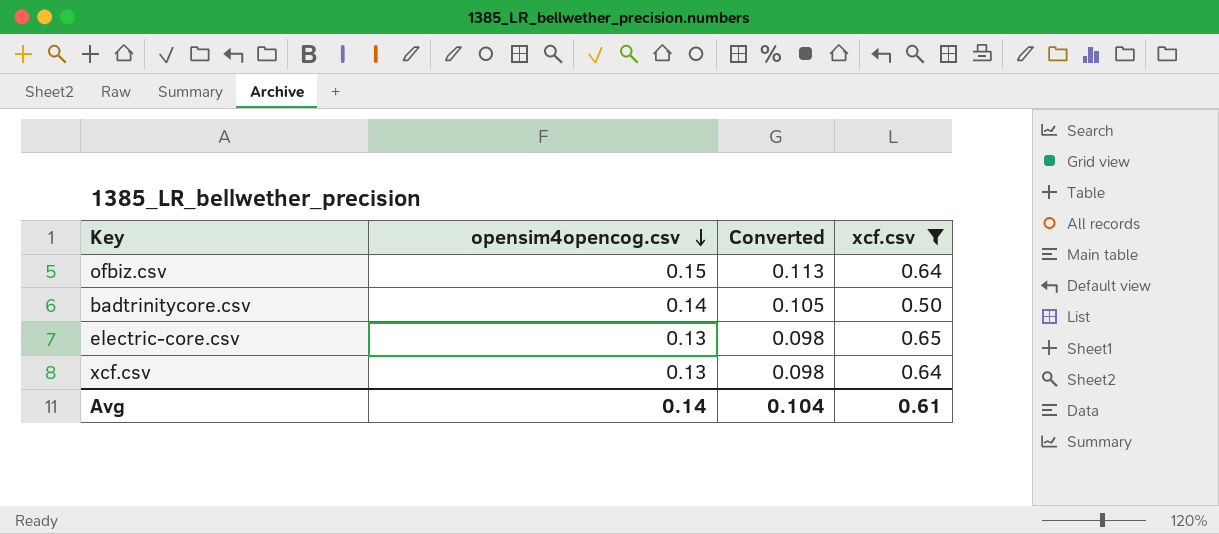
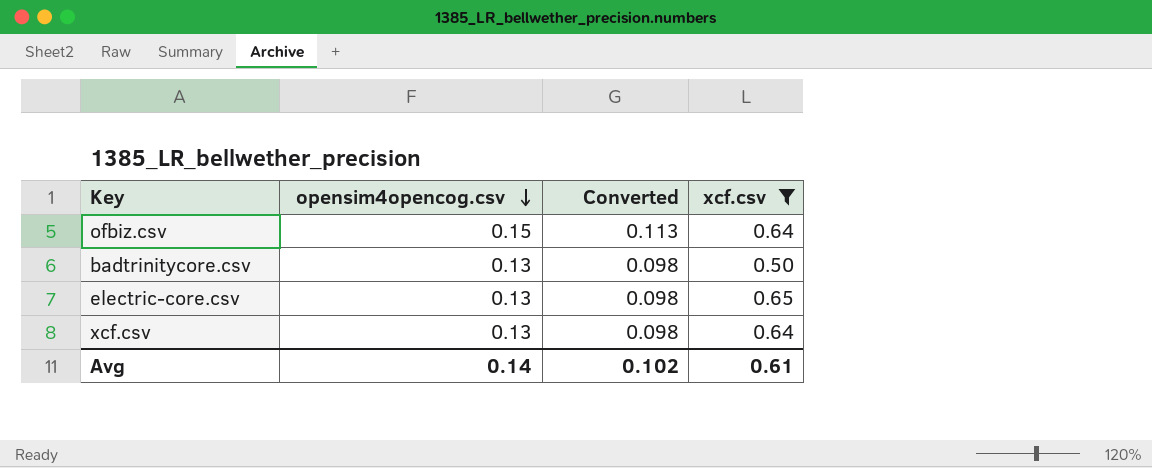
badtrinitycore.csv | opensim4opencog.csv: 0.14 -> 0.13
badtrinitycore.csv | Converted: 0.105 -> 0.098
Avg | Converted: 0.104 -> 0.102

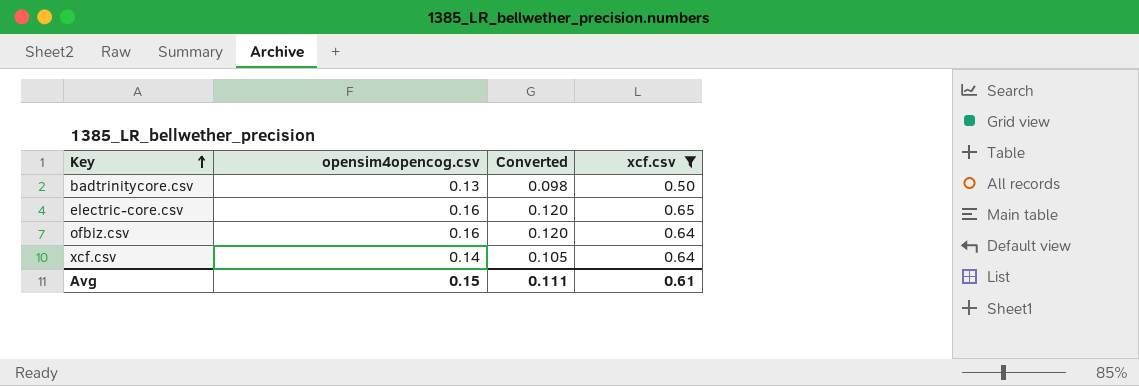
row order: opensim4opencog.csv descending -> Key ascending
electric-core.csv | opensim4opencog.csv: 0.13 -> 0.16
electric-core.csv | Converted: 0.098 -> 0.120
ofbiz.csv | opensim4opencog.csv: 0.15 -> 0.16
ofbiz.csv | Converted: 0.113 -> 0.120
xcf.csv | opensim4opencog.csv: 0.13 -> 0.14
xcf.csv | Converted: 0.098 -> 0.105
Avg | opensim4opencog.csv: 0.14 -> 0.15
Avg | Converted: 0.102 -> 0.111

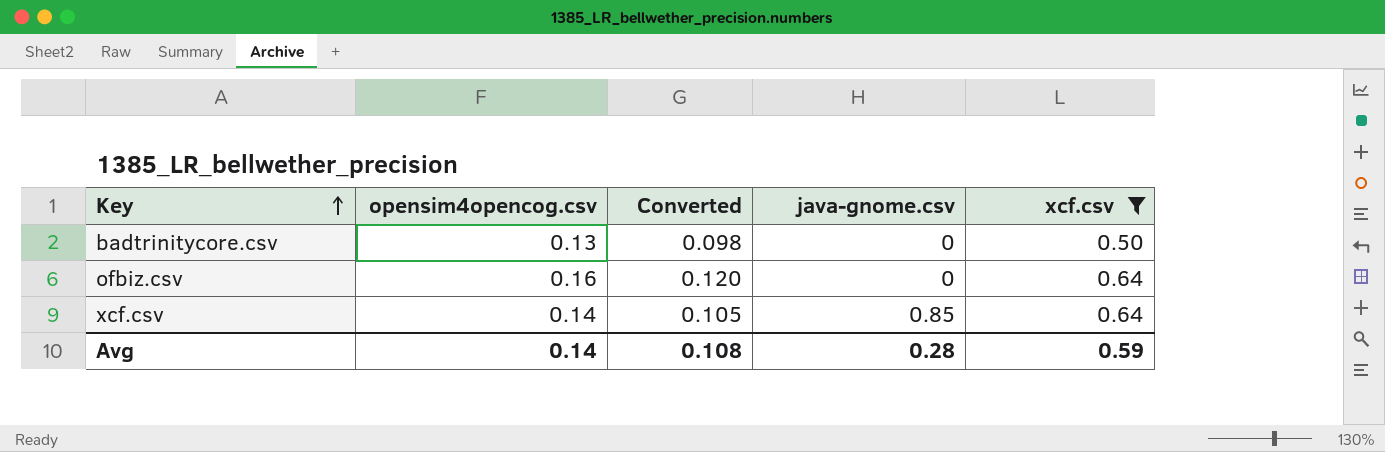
column java-gnome.csv | position: none -> 4
row electric-core.csv: 0.16 | 0.120 | 0.65 -> none
Avg | opensim4opencog.csv: 0.15 -> 0.14
Avg | Converted: 0.111 -> 0.108
Avg | xcf.csv: 0.61 -> 0.59

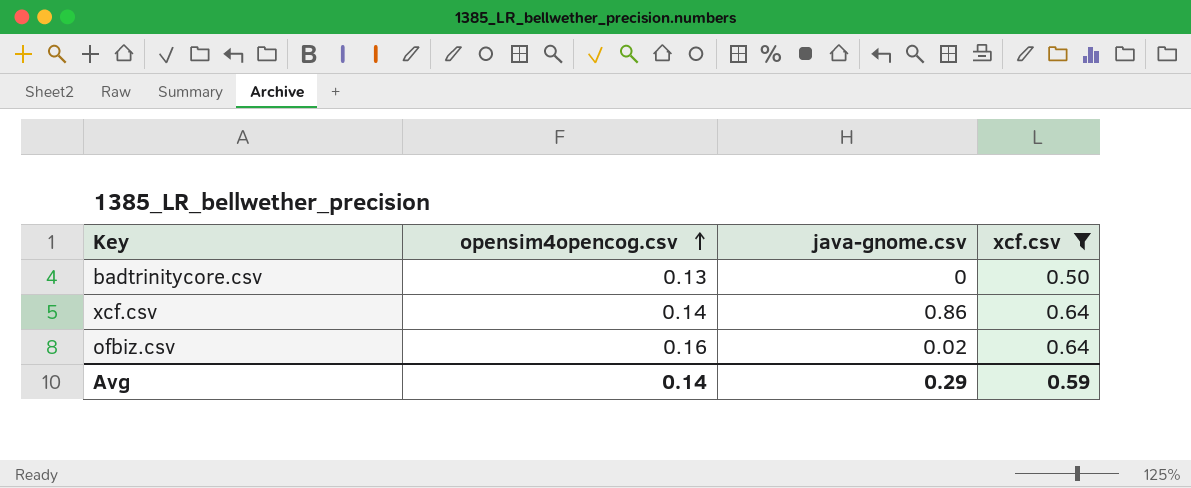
row order: Key ascending -> opensim4opencog.csv ascending
column Converted | formula: [opensim4opencog.csv] * 0.75 -> none
xcf.csv | java-gnome.csv: 0.85 -> 0.86
ofbiz.csv | java-gnome.csv: 0 -> 0.02
Avg | java-gnome.csv: 0.28 -> 0.29

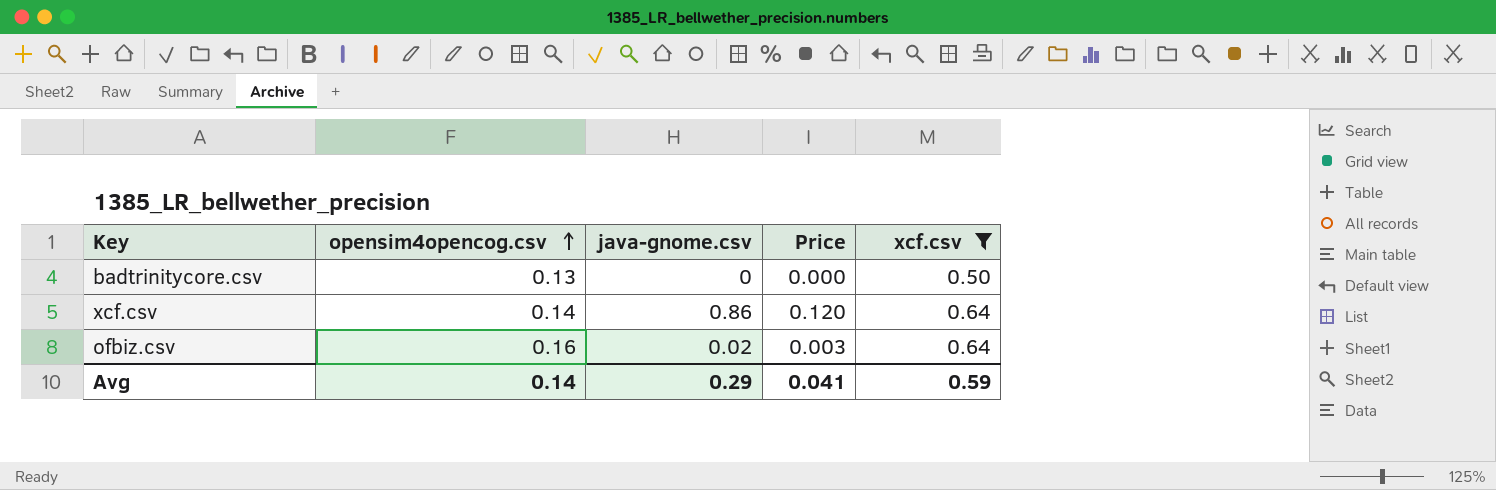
column Price | formula: none -> [opensim4opencog.csv] * [java-gnome.csv]

